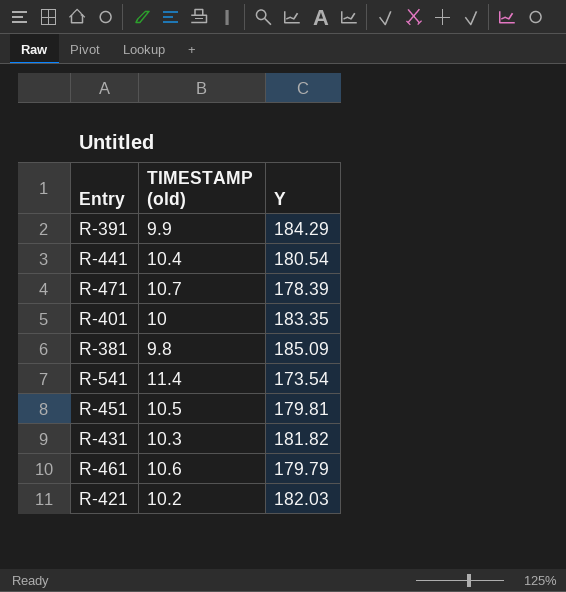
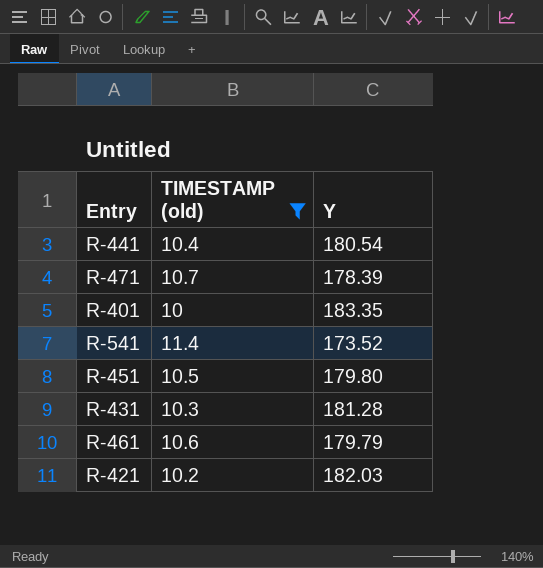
filter: none -> TIMESTAMP (old) >= 10
R-541 | Y: 173.54 -> 173.52
R-451 | Y: 179.81 -> 179.80
R-431 | Y: 181.82 -> 181.28

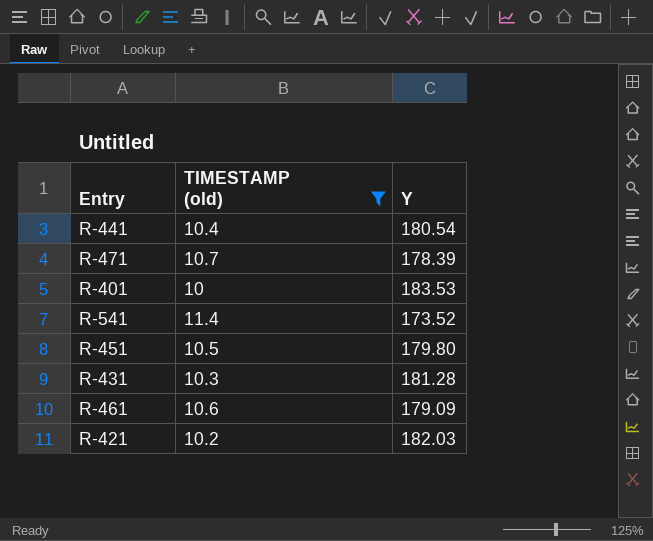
R-401 | Y: 183.35 -> 183.53
R-461 | Y: 179.79 -> 179.09

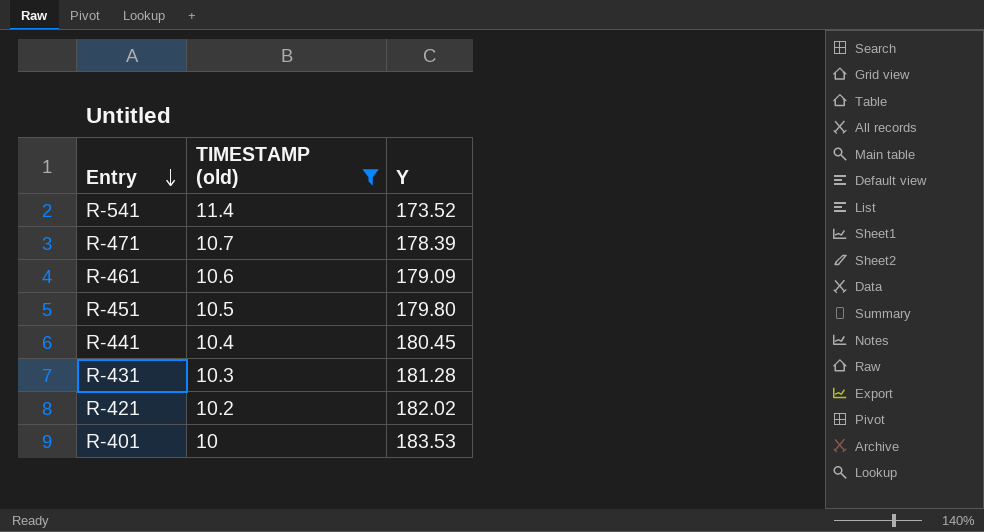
row order: none -> Entry descending
R-441 | Y: 180.54 -> 180.45
R-421 | Y: 182.03 -> 182.02

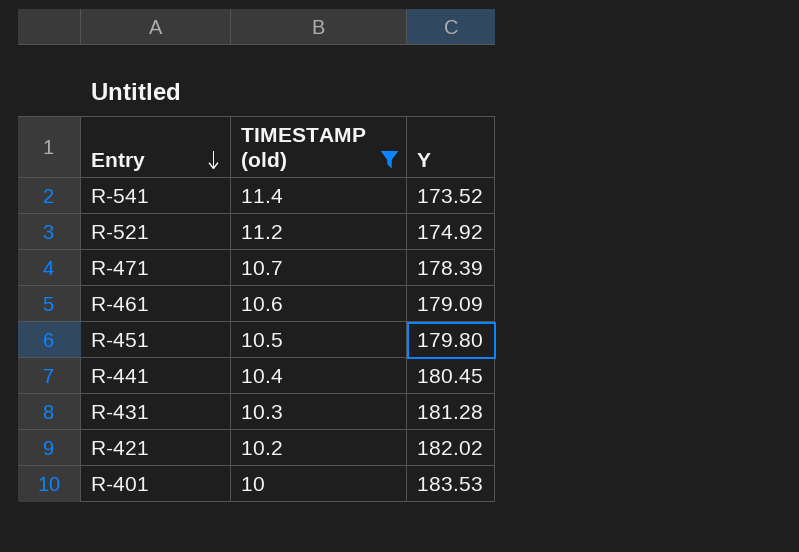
row R-521: none -> 11.2 | 174.92

